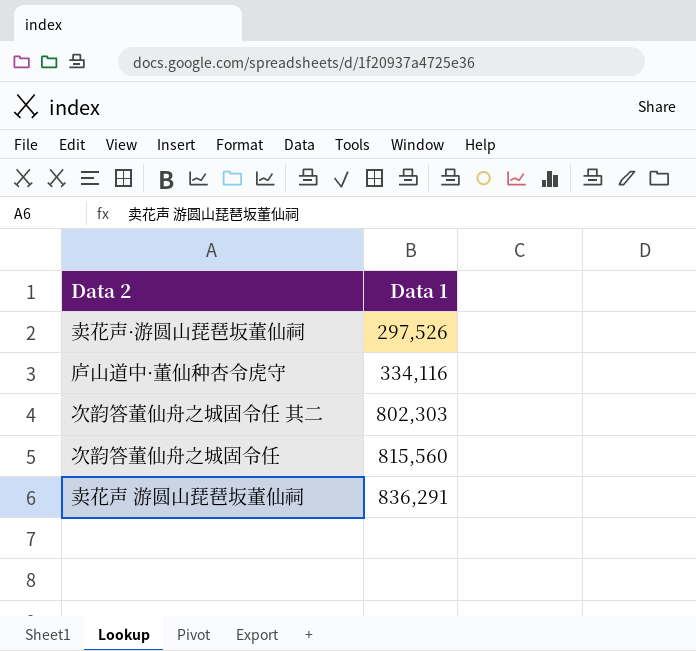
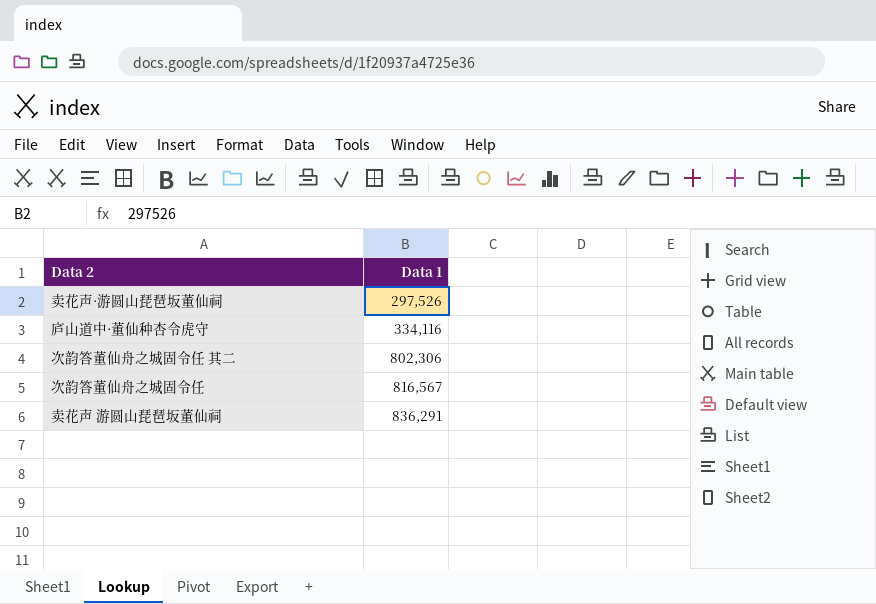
次韵答董仙舟之城固令任 其二 | Data 1: 802,303 -> 802,306
次韵答董仙舟之城固令任 | Data 1: 815,560 -> 816,567

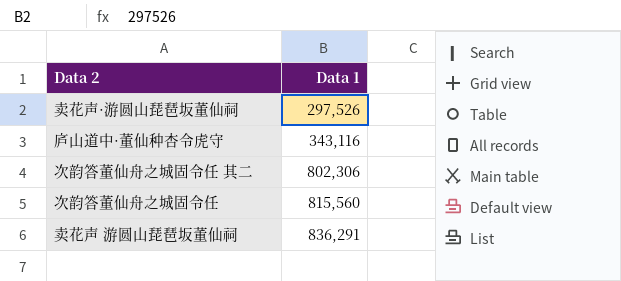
庐山道中·董仙种杏令虎守 | Data 1: 334,116 -> 343,116
次韵答董仙舟之城固令任 | Data 1: 816,567 -> 815,560

